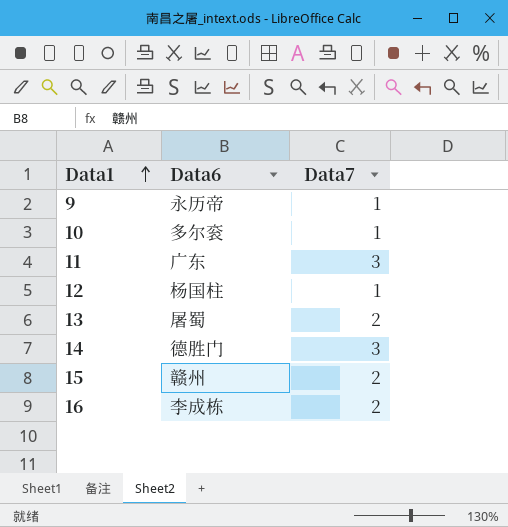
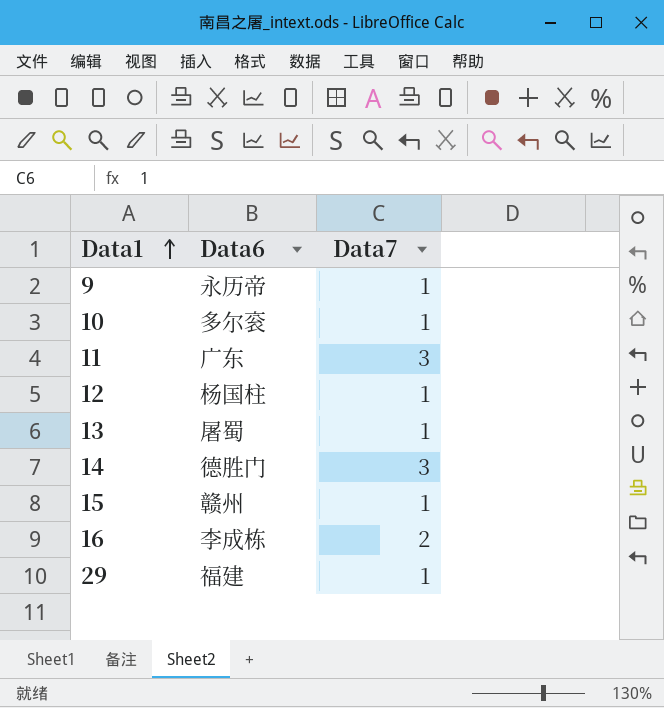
13 | Data7: 2 -> 1
15 | Data7: 2 -> 1
row 29: none -> 福建 | 1

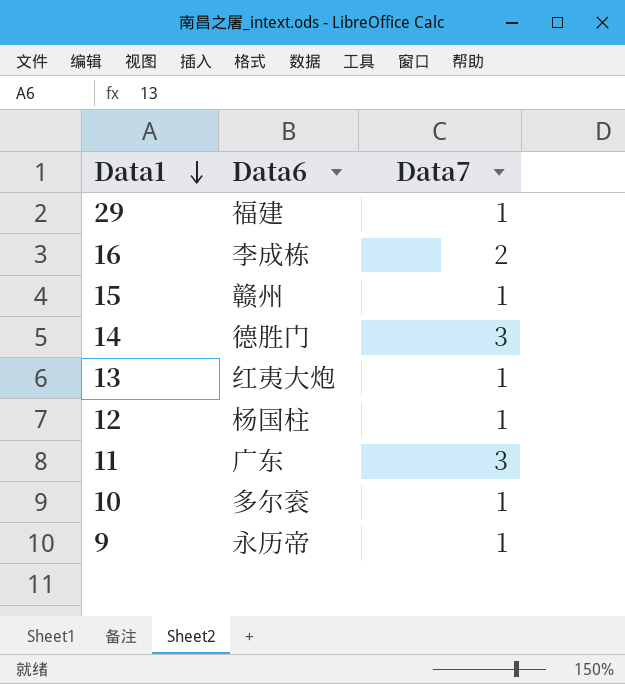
row order: Data1 ascending -> Data1 descending
13 | Data6: 屠蜀 -> 红夷大炮

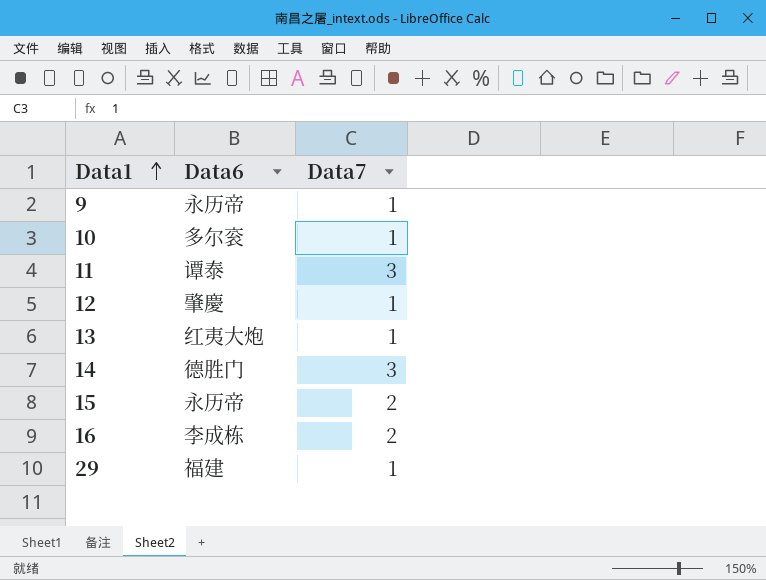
row order: Data1 descending -> Data1 ascending
11 | Data6: 广东 -> 谭泰
12 | Data6: 杨国柱 -> 肇慶
15 | Data6: 赣州 -> 永历帝
15 | Data7: 1 -> 2

